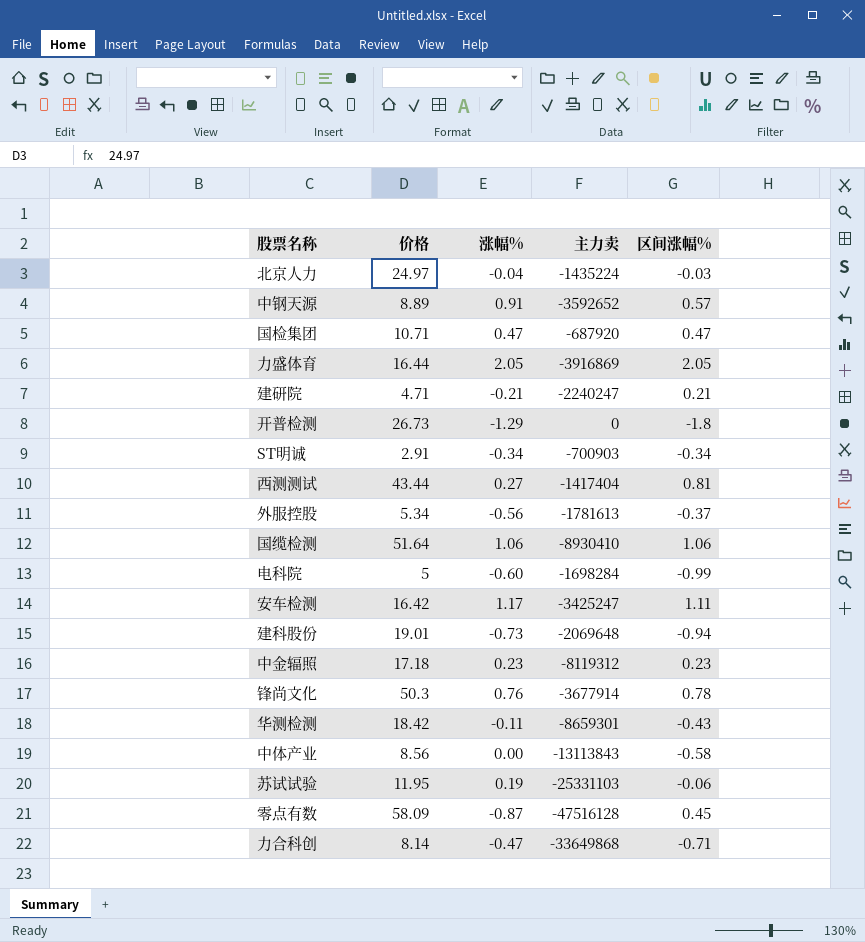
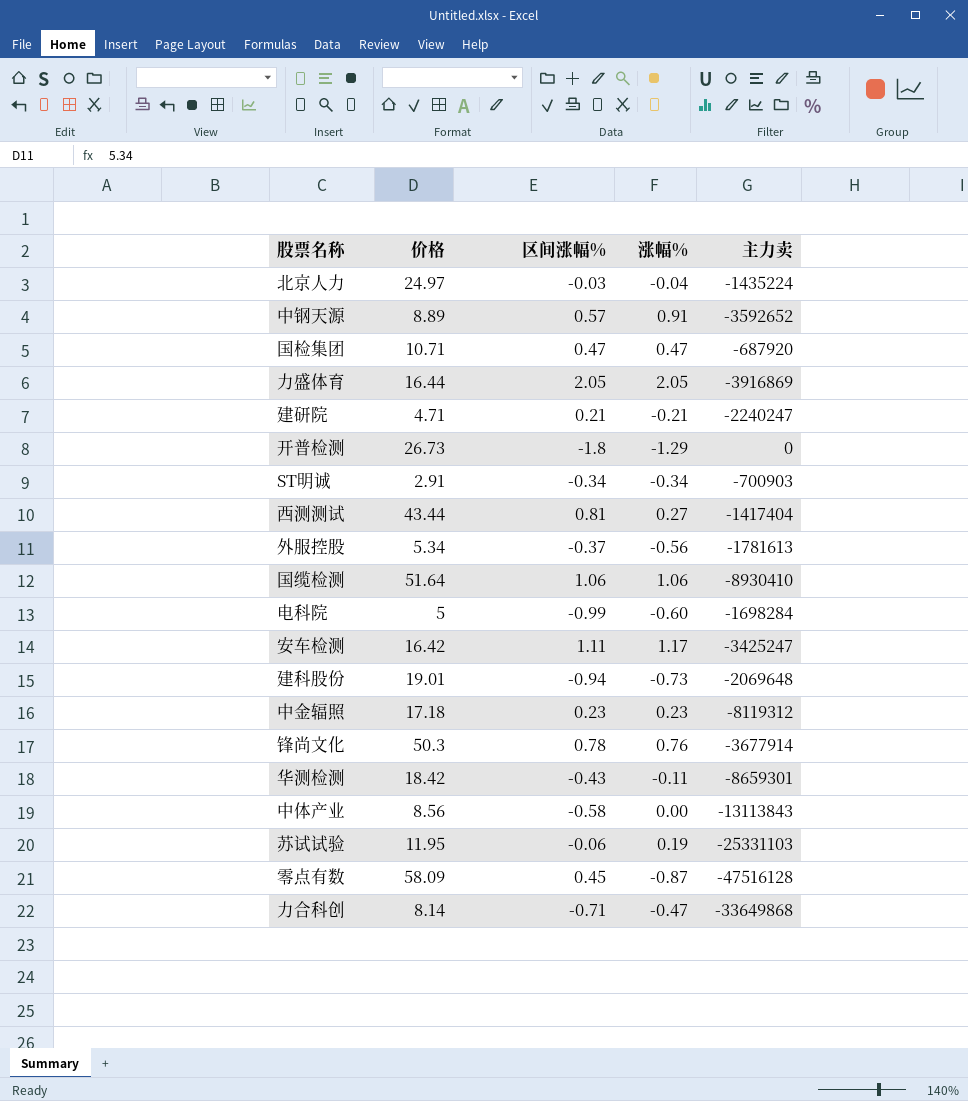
column 区间涨幅% | position: 5 -> 3

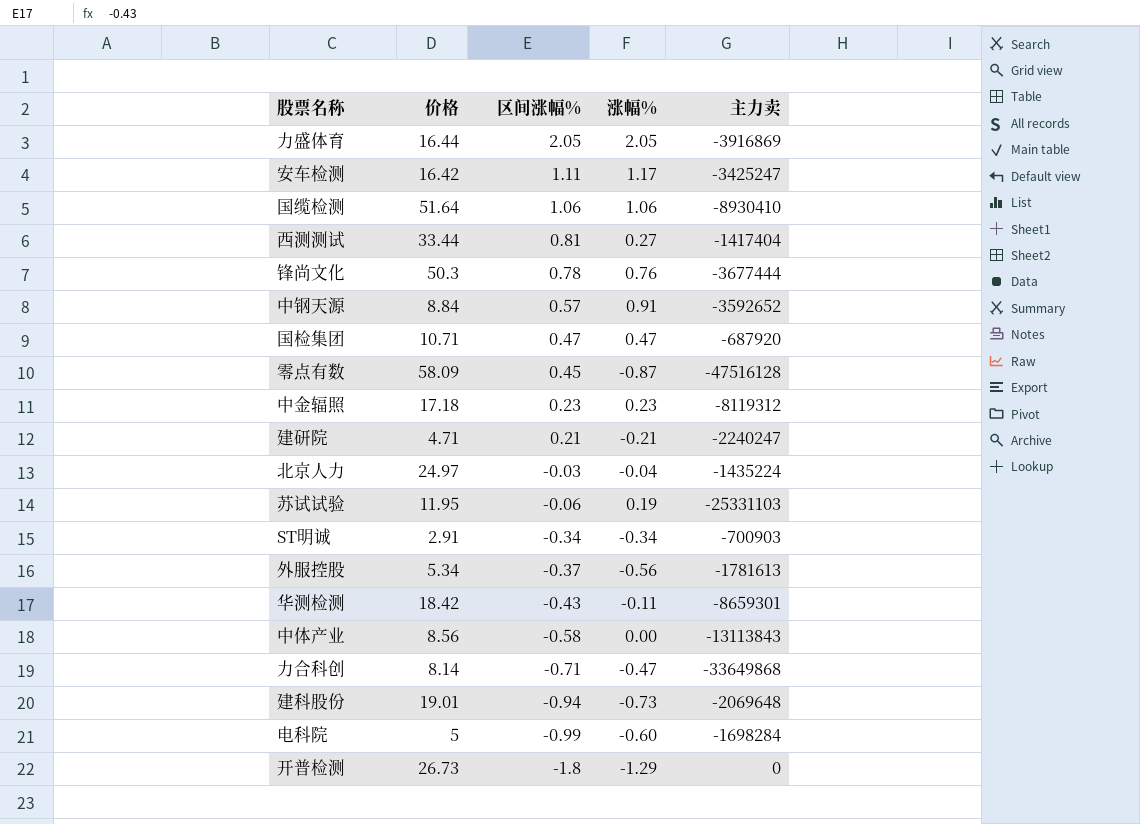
row order: none -> 区间涨幅% descending
西测测试 | 价格: 43.44 -> 33.44
锋尚文化 | 主力卖: -3677914 -> -3677444
中钢天源 | 价格: 8.89 -> 8.84

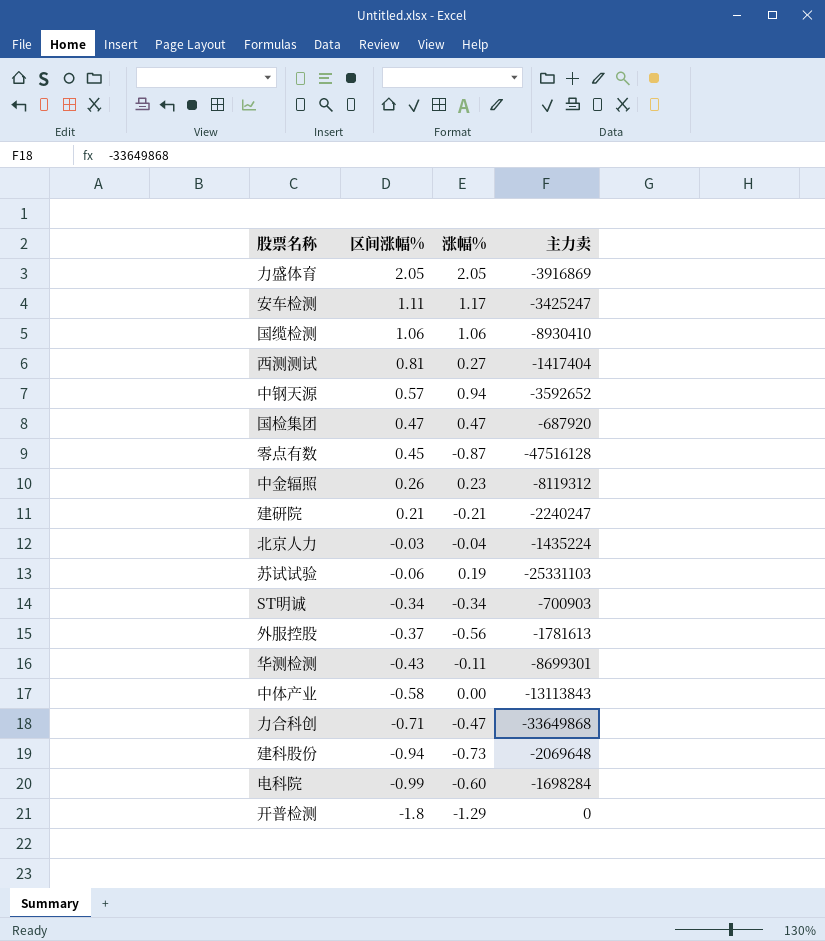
column 价格 | position: 2 -> none
row 锋尚文化: 50.3 | 0.78 | 0.76 | -3677444 -> none
中钢天源 | 涨幅%: 0.91 -> 0.94
中金辐照 | 区间涨幅%: 0.23 -> 0.26
华测检测 | 主力卖: -8659301 -> -8699301

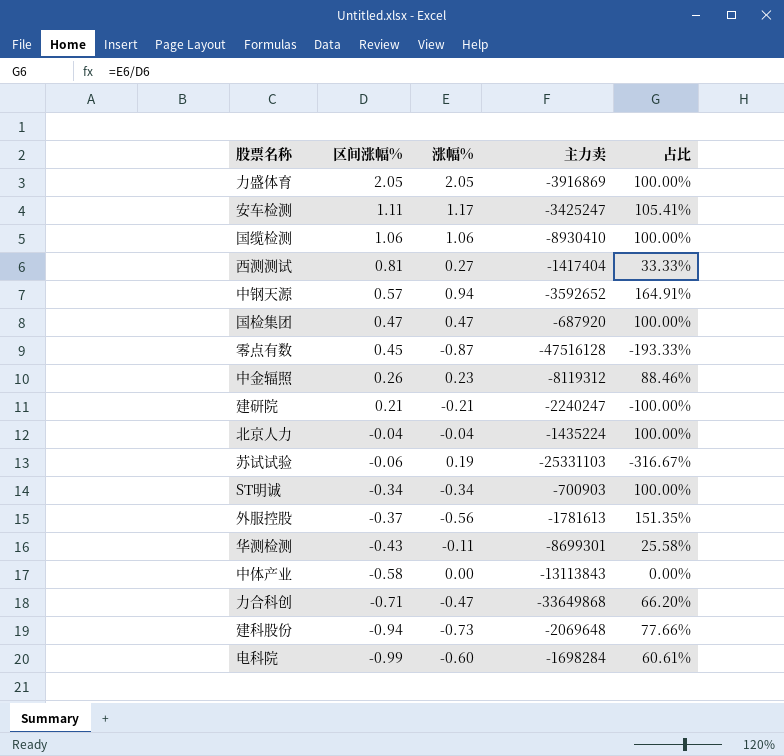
column 占比 | formula: none -> [涨幅%] / [区间涨幅%]
row 开普检测: -1.8 | -1.29 | 0 -> none
北京人力 | 区间涨幅%: -0.03 -> -0.04

